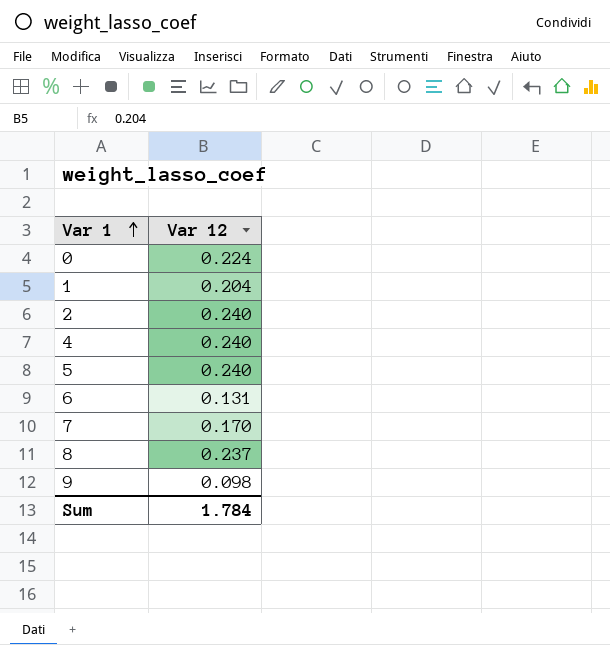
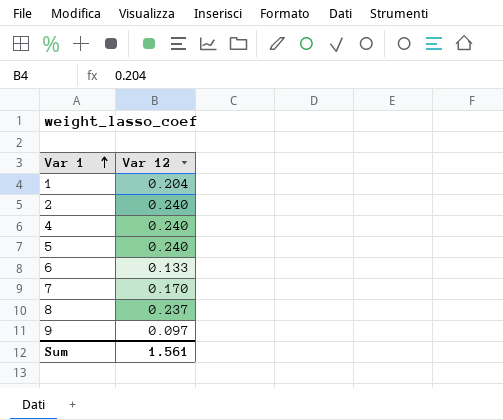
row 0: 0.224 -> none
6 | Var 12: 0.131 -> 0.133
9 | Var 12: 0.098 -> 0.097
Sum | Var 12: 1.784 -> 1.561

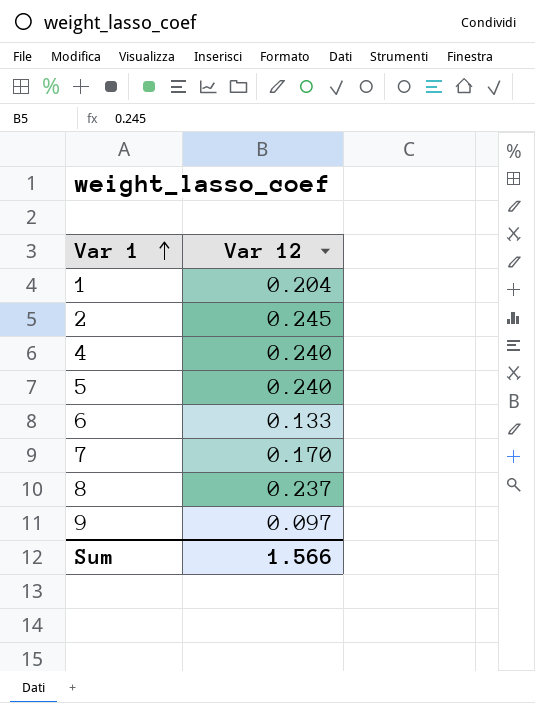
2 | Var 12: 0.240 -> 0.245
Sum | Var 12: 1.561 -> 1.566

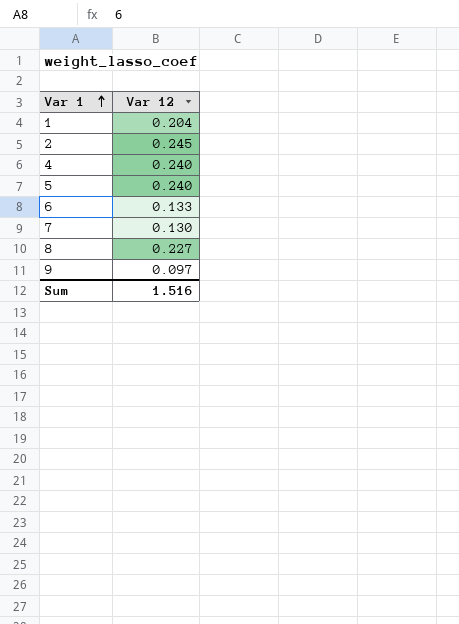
7 | Var 12: 0.170 -> 0.130
8 | Var 12: 0.237 -> 0.227
Sum | Var 12: 1.566 -> 1.516

